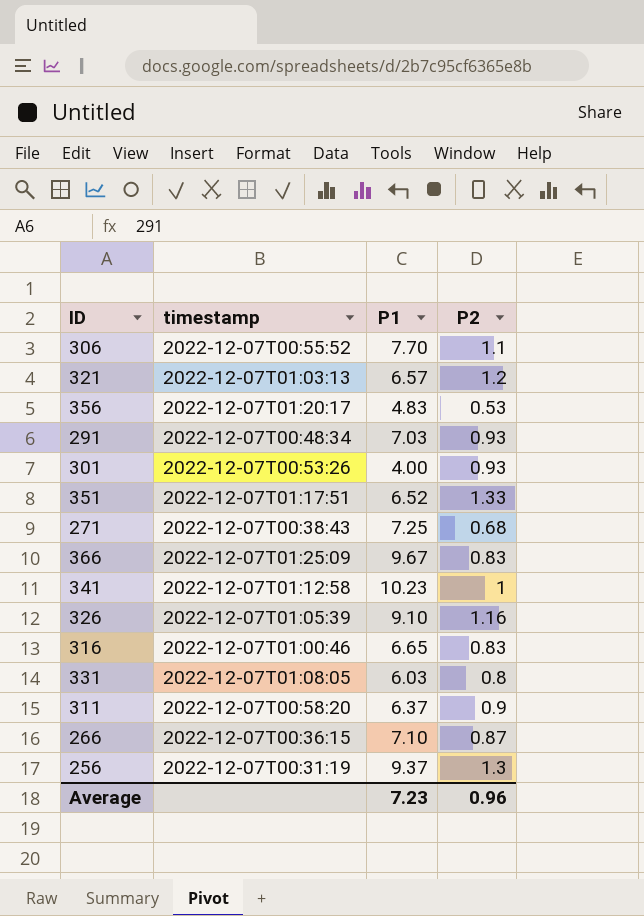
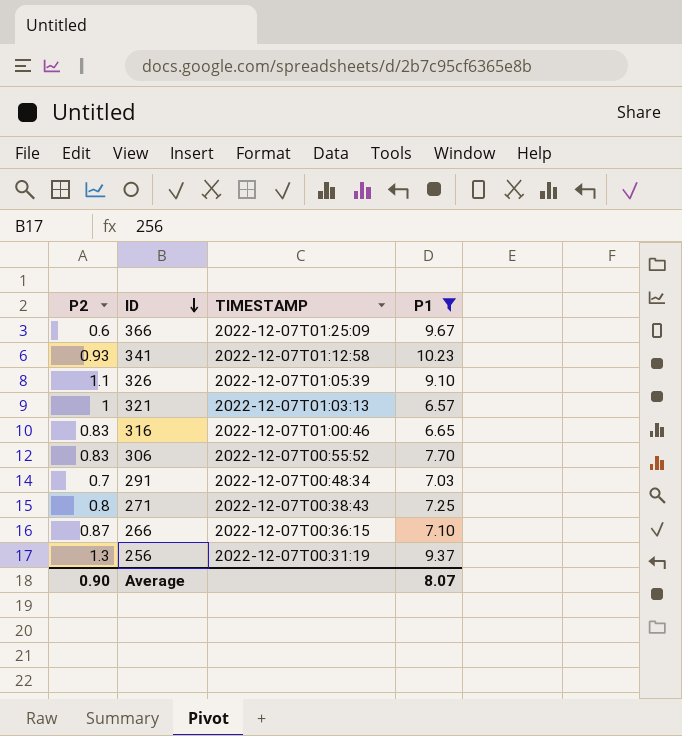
filter: none -> P1 >= 6.57
row order: none -> ID descending
column P2 | position: 4 -> 1
column name: timestamp -> TIMESTAMP
366 | P2: 0.83 -> 0.6
341 | P2: 1 -> 0.93
326 | P2: 1.16 -> 1.1
321 | P2: 1.2 -> 1
306 | P2: 1.1 -> 0.83
291 | P2: 0.93 -> 0.7
271 | P2: 0.68 -> 0.8
Average | P2: 0.96 -> 0.90
Average | P1: 7.23 -> 8.07

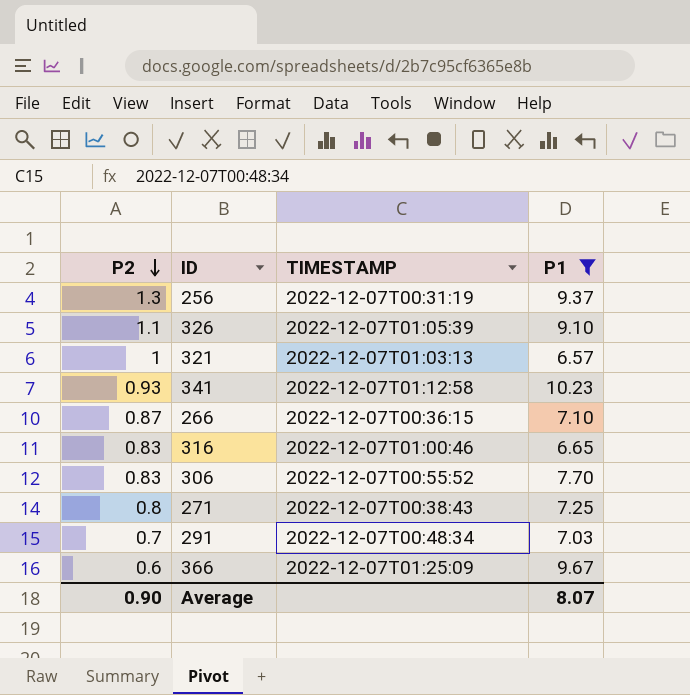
row order: ID descending -> P2 descending

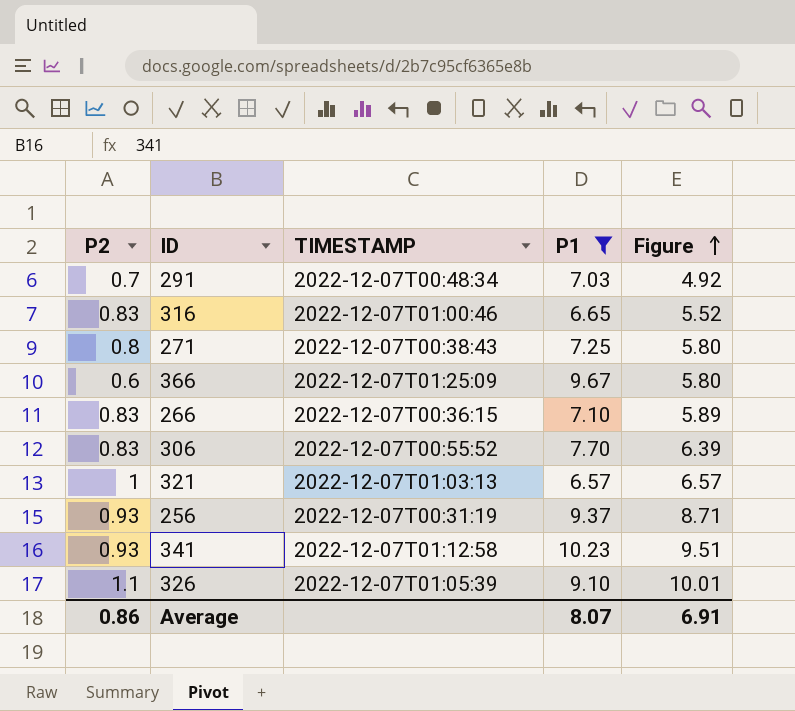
row order: P2 descending -> Figure ascending
column Figure | formula: none -> [P2] * [P1]
266 | P2: 0.87 -> 0.83
256 | P2: 1.3 -> 0.93
Average | P2: 0.90 -> 0.86

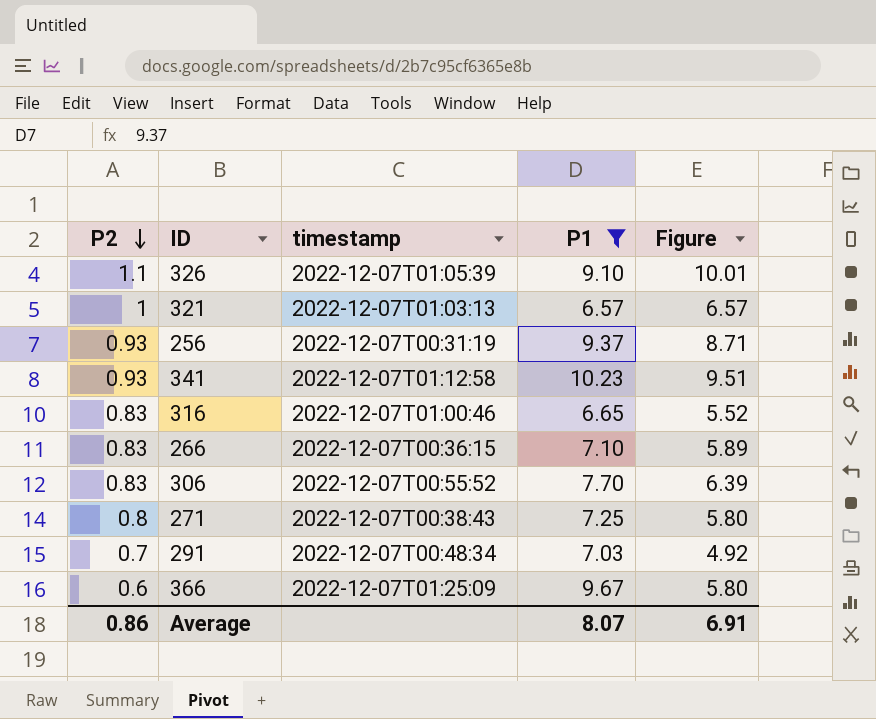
row order: Figure ascending -> P2 descending
column name: TIMESTAMP -> timestamp

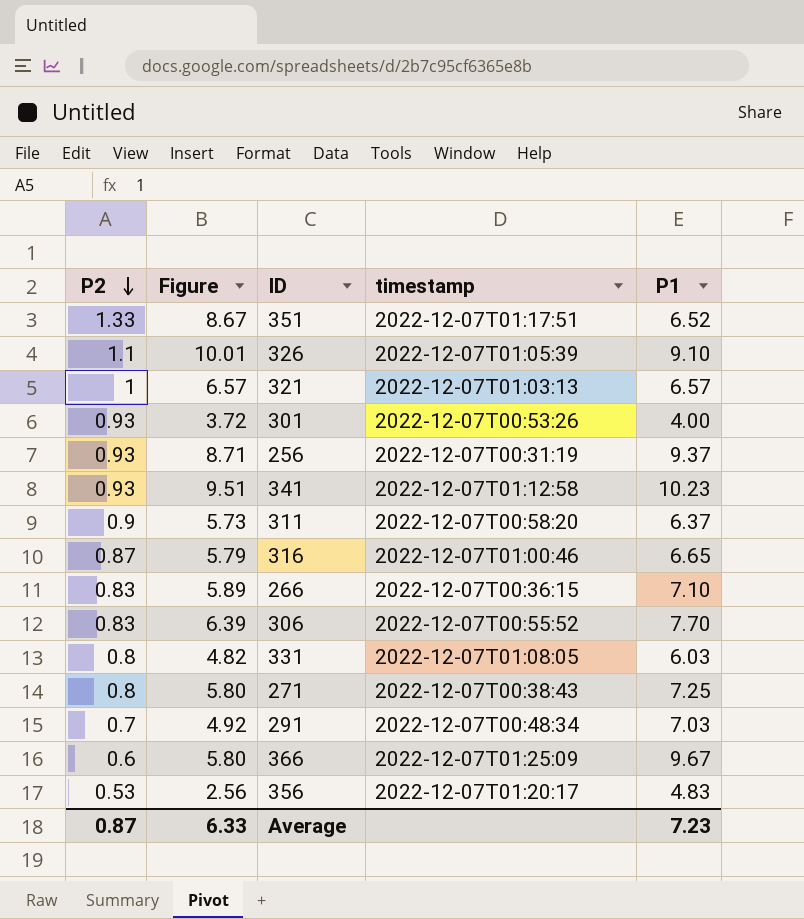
filter: P1 >= 6.57 -> none
column Figure | position: 5 -> 2
316 | P2: 0.83 -> 0.87
316 | Figure: 5.52 -> 5.79
Average | P2: 0.86 -> 0.87
Average | Figure: 6.91 -> 6.33
Average | P1: 8.07 -> 7.23

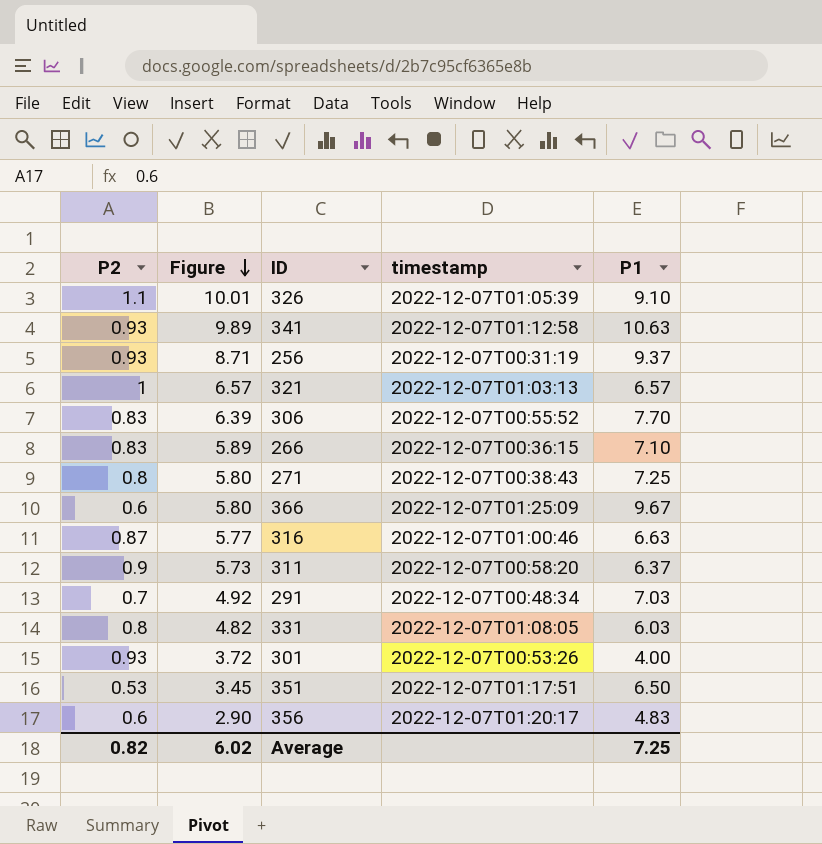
row order: P2 descending -> Figure descending
341 | Figure: 9.51 -> 9.89
341 | P1: 10.23 -> 10.63
316 | Figure: 5.79 -> 5.77
316 | P1: 6.65 -> 6.63
351 | P2: 1.33 -> 0.53
351 | Figure: 8.67 -> 3.45
351 | P1: 6.52 -> 6.50
356 | P2: 0.53 -> 0.6
356 | Figure: 2.56 -> 2.90
Average | P2: 0.87 -> 0.82
Average | Figure: 6.33 -> 6.02
Average | P1: 7.23 -> 7.25

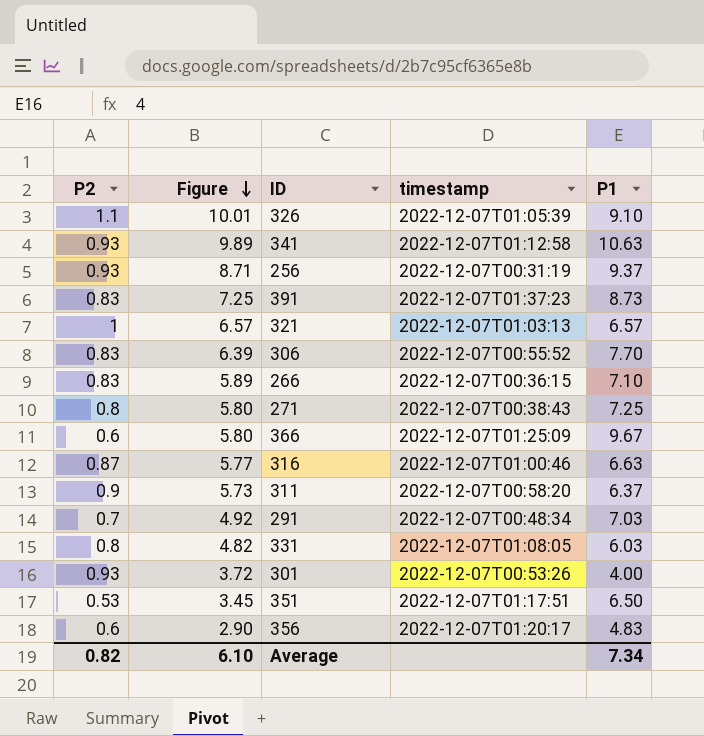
row 391: none -> 0.83 | 7.25 | 2022-12-07T01:37:23 | 8.73
Average | Figure: 6.02 -> 6.10
Average | P1: 7.25 -> 7.34

